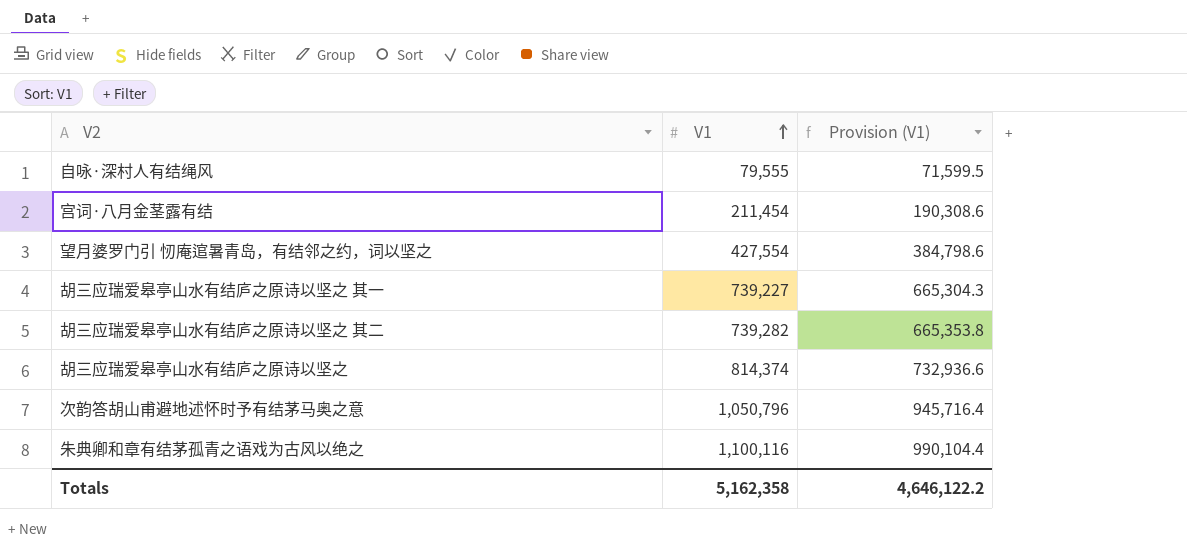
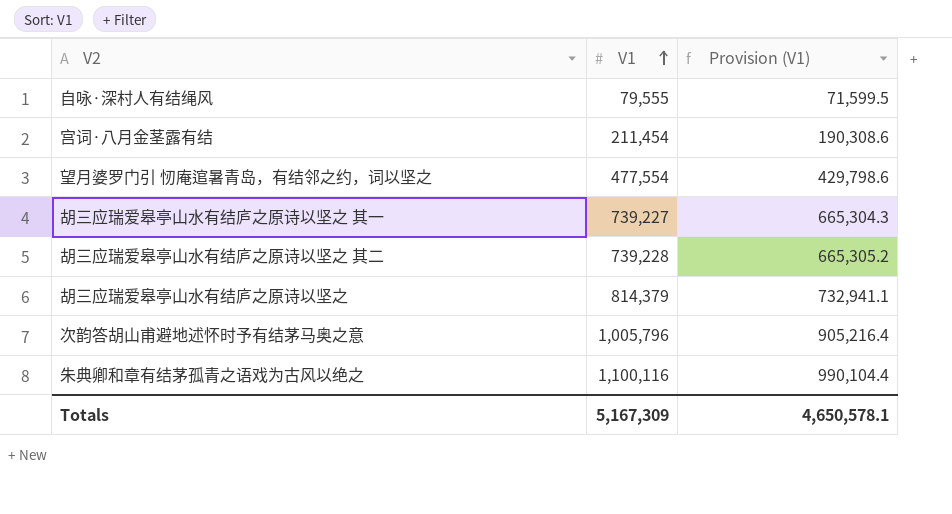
望月婆罗门引 㣼庵逭暑青岛，有结邻之约，词以坚之 | V1: 427,554 -> 477,554
望月婆罗门引 㣼庵逭暑青岛，有结邻之约，词以坚之 | Provision (V1): 384,798.6 -> 429,798.6
胡三应瑞爱皋亭山水有结庐之原诗以坚之 其二 | V1: 739,282 -> 739,228
胡三应瑞爱皋亭山水有结庐之原诗以坚之 其二 | Provision (V1): 665,353.8 -> 665,305.2
胡三应瑞爱皋亭山水有结庐之原诗以坚之 | V1: 814,374 -> 814,379
胡三应瑞爱皋亭山水有结庐之原诗以坚之 | Provision (V1): 732,936.6 -> 732,941.1
次韵答胡山甫避地述怀时予有结茅马奥之意 | V1: 1,050,796 -> 1,005,796
次韵答胡山甫避地述怀时予有结茅马奥之意 | Provision (V1): 945,716.4 -> 905,216.4
Totals | V1: 5,162,358 -> 5,167,309
Totals | Provision (V1): 4,646,122.2 -> 4,650,578.1

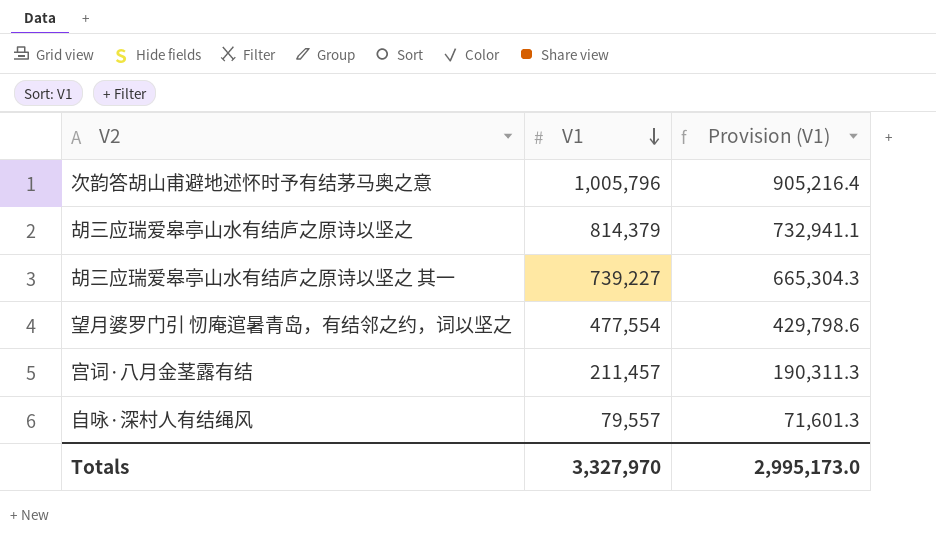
row order: V1 ascending -> V1 descending
row 胡三应瑞爱皋亭山水有结庐之原诗以坚之 其二: 739,228 | 665,305.2 -> none
row 朱典卿和章有结茅孤青之语戏为古风以绝之: 1,100,116 | 990,104.4 -> none
宫词·八月金茎露有结 | V1: 211,454 -> 211,457
宫词·八月金茎露有结 | Provision (V1): 190,308.6 -> 190,311.3
自咏·深村人有结绳风 | V1: 79,555 -> 79,557
自咏·深村人有结绳风 | Provision (V1): 71,599.5 -> 71,601.3
Totals | V1: 5,167,309 -> 3,327,970
Totals | Provision (V1): 4,650,578.1 -> 2,995,173.0

